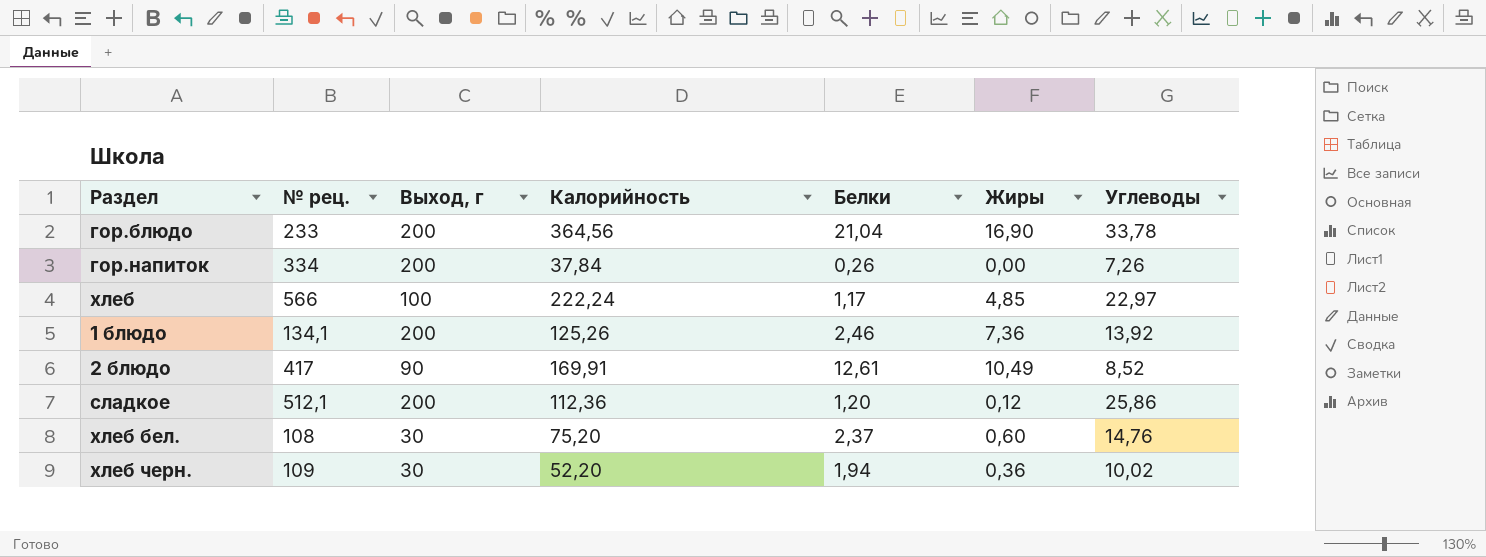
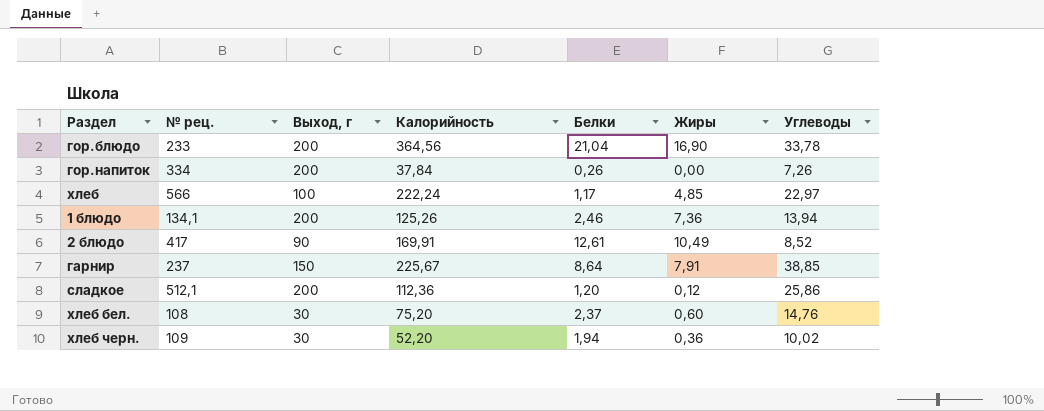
1 блюдо | Углеводы: 13,92 -> 13,94
row гарнир: none -> 237 | 150 | 225,67 | 8,64 | 7,91 | 38,85

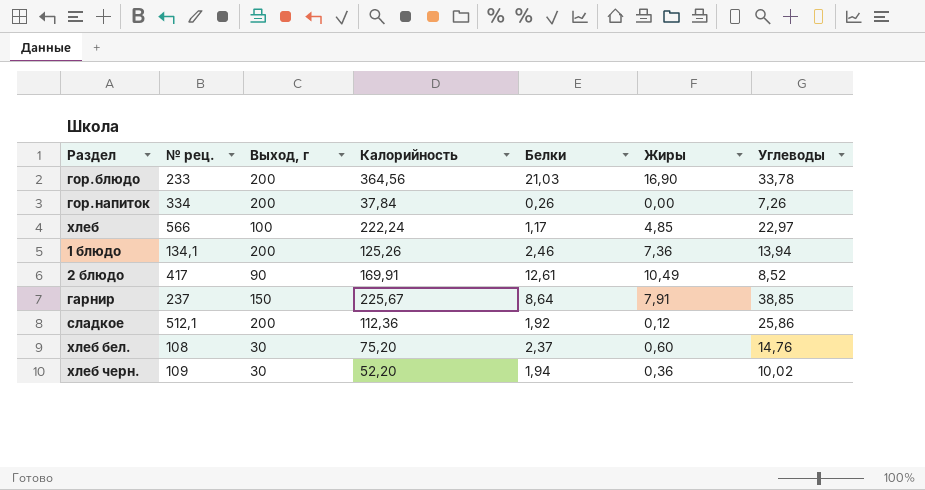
гор.блюдо | Белки: 21,04 -> 21,03
сладкое | Белки: 1,20 -> 1,92

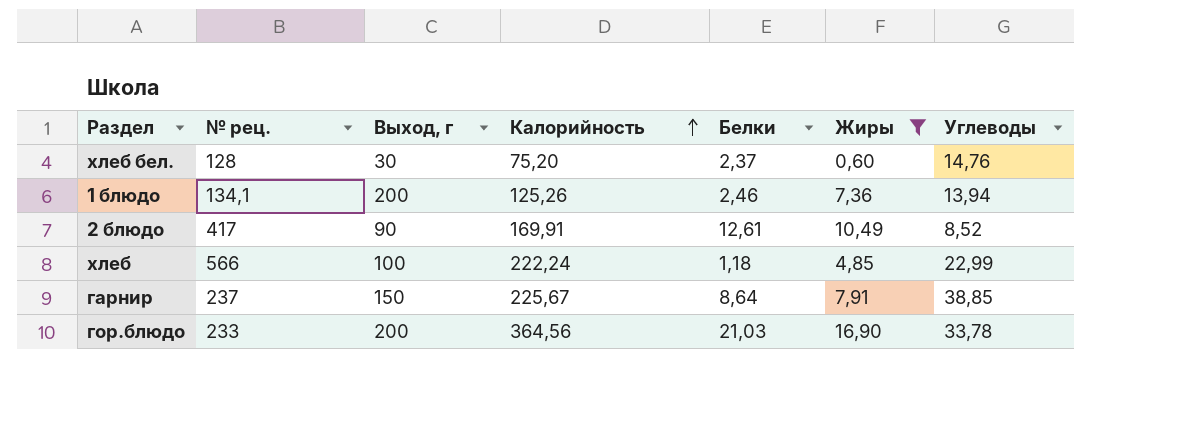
filter: none -> Жиры >= 0,60
row order: none -> Калорийность ascending
хлеб бел. | № рец.: 108 -> 128
хлеб | Белки: 1,17 -> 1,18
хлеб | Углеводы: 22,97 -> 22,99

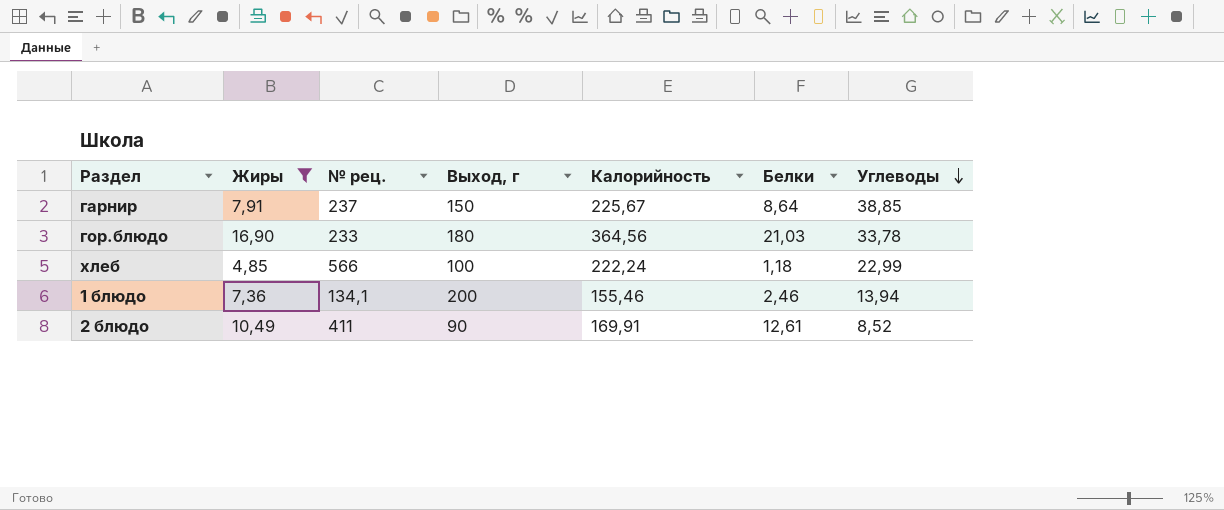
row order: Калорийность ascending -> Углеводы descending
column Жиры | position: 6 -> 2
row хлеб бел.: 128 | 30 | 75,20 | 2,37 | 0,60 | 14,76 -> none
гор.блюдо | Выход, г: 200 -> 180
1 блюдо | Калорийность: 125,26 -> 155,46
2 блюдо | № рец.: 417 -> 411

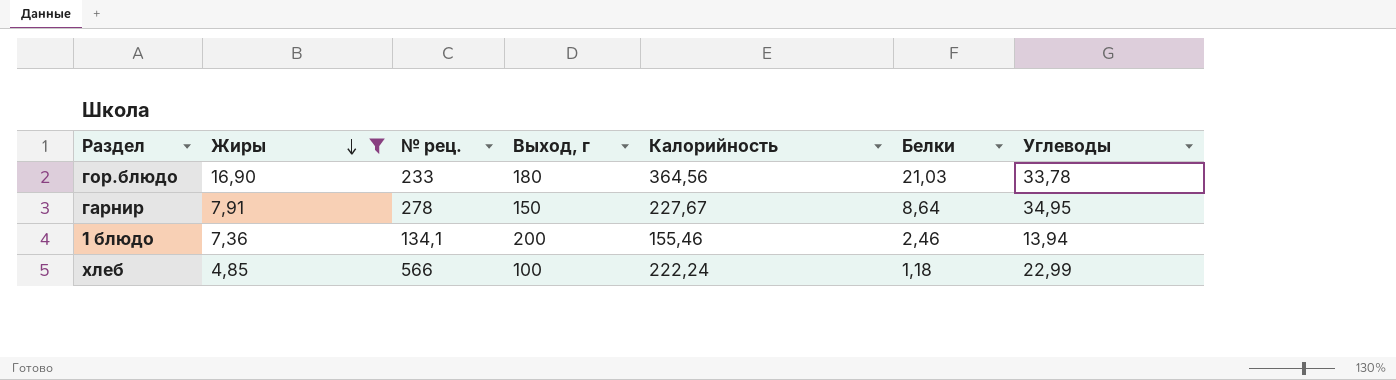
row order: Углеводы descending -> Жиры descending
row 2 блюдо: 10,49 | 411 | 90 | 169,91 | 12,61 | 8,52 -> none
гарнир | № рец.: 237 -> 278
гарнир | Калорийность: 225,67 -> 227,67
гарнир | Углеводы: 38,85 -> 34,95

